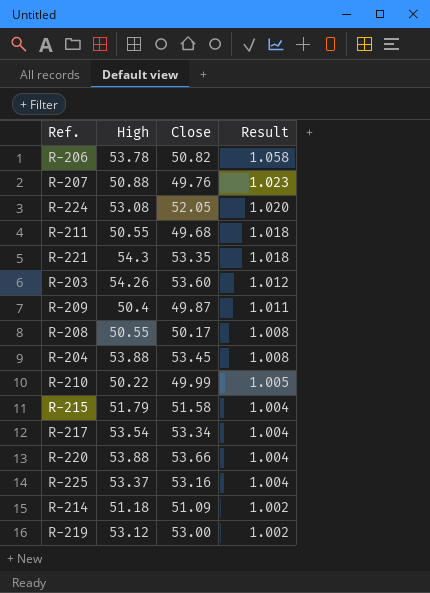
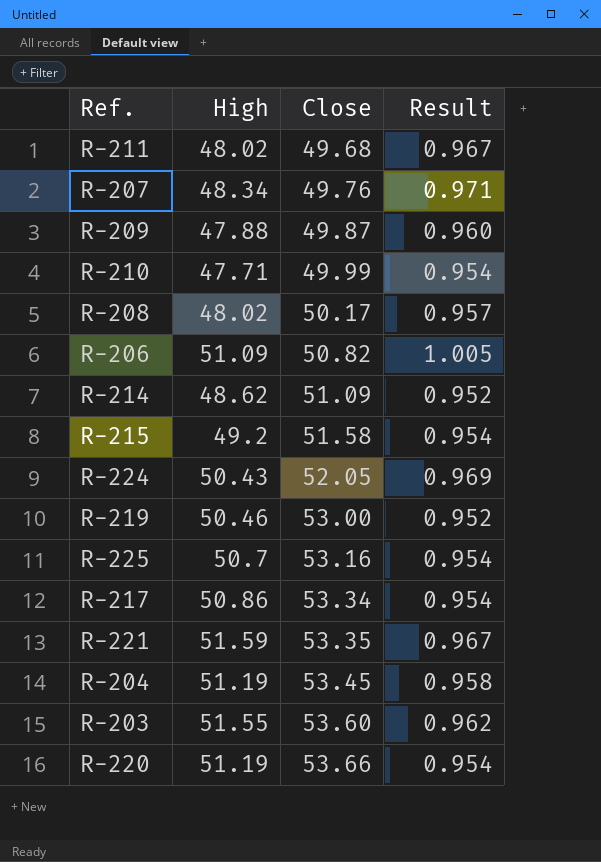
row order: Result descending -> Close ascending
R-211 | High: 50.55 -> 48.02
R-211 | Result: 1.018 -> 0.967
R-207 | High: 50.88 -> 48.34
R-207 | Result: 1.023 -> 0.971
R-209 | High: 50.4 -> 47.88
R-209 | Result: 1.011 -> 0.960
R-210 | High: 50.22 -> 47.71
R-210 | Result: 1.005 -> 0.954
R-208 | High: 50.55 -> 48.02
R-208 | Result: 1.008 -> 0.957
R-206 | High: 53.78 -> 51.09
R-206 | Result: 1.058 -> 1.005
R-214 | High: 51.18 -> 48.62
R-214 | Result: 1.002 -> 0.952
R-215 | High: 51.79 -> 49.2
R-215 | Result: 1.004 -> 0.954
R-224 | High: 53.08 -> 50.43
R-224 | Result: 1.020 -> 0.969
R-219 | High: 53.12 -> 50.46
R-219 | Result: 1.002 -> 0.952
R-225 | High: 53.37 -> 50.7
R-225 | Result: 1.004 -> 0.954
R-217 | High: 53.54 -> 50.86
R-217 | Result: 1.004 -> 0.954
R-221 | High: 54.3 -> 51.59
R-221 | Result: 1.018 -> 0.967
R-204 | High: 53.88 -> 51.19
R-204 | Result: 1.008 -> 0.958
R-203 | High: 54.26 -> 51.55
R-203 | Result: 1.012 -> 0.962
R-220 | High: 53.88 -> 51.19
R-220 | Result: 1.004 -> 0.954

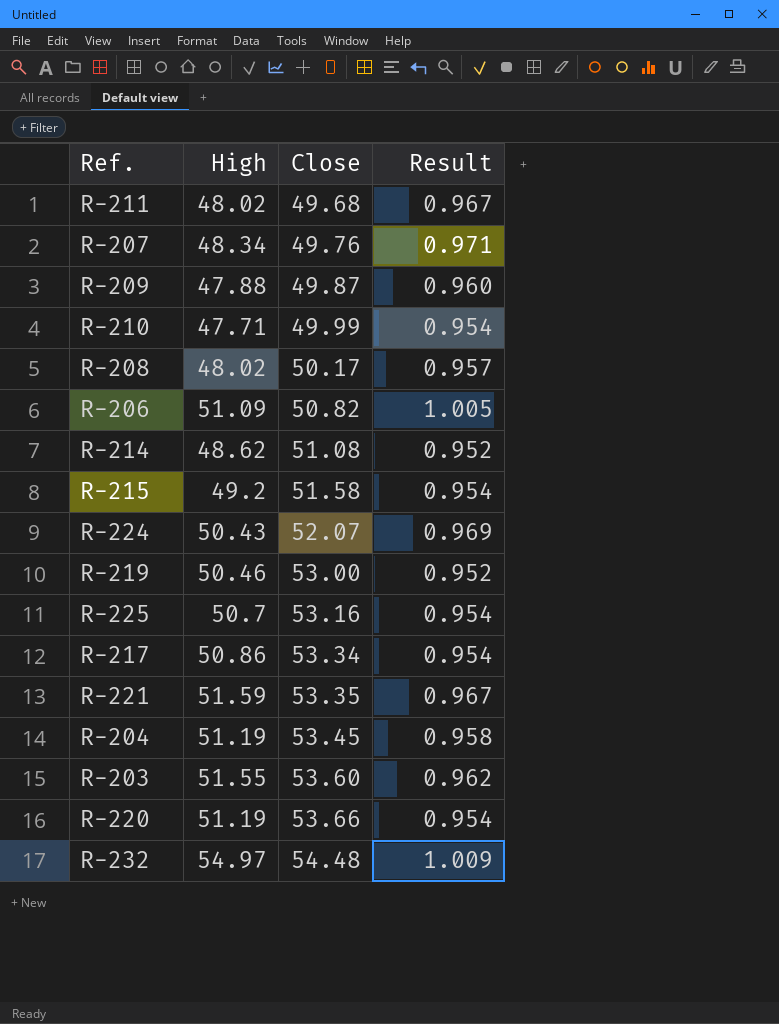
R-214 | Close: 51.09 -> 51.08
R-224 | Close: 52.05 -> 52.07
row R-232: none -> 54.97 | 54.48 | 1.009

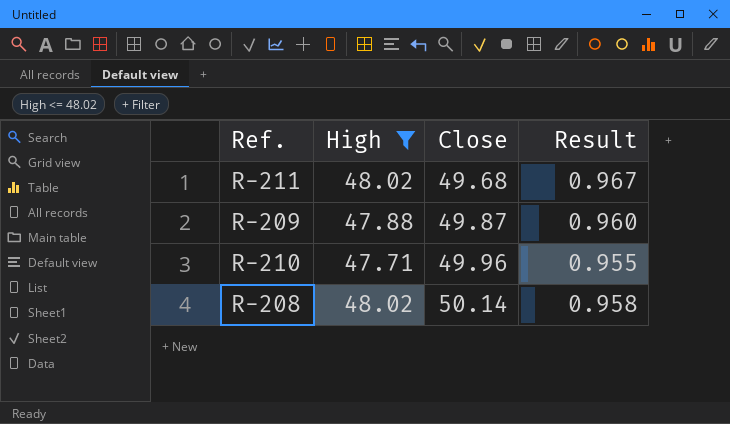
filter: none -> High <= 48.02
R-210 | Close: 49.99 -> 49.96
R-210 | Result: 0.954 -> 0.955
R-208 | Close: 50.17 -> 50.14
R-208 | Result: 0.957 -> 0.958

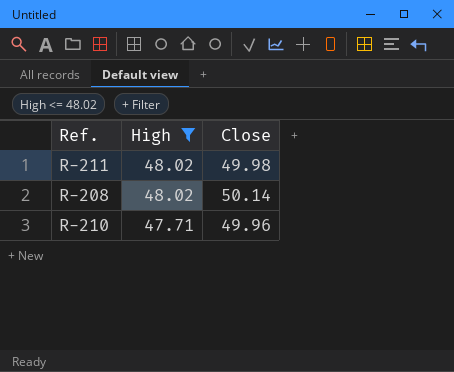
row order: Close ascending -> High descending
column Result | formula: [High] / [Close] -> none
row R-209: 47.88 | 49.87 | 0.960 -> none
R-211 | Close: 49.68 -> 49.98

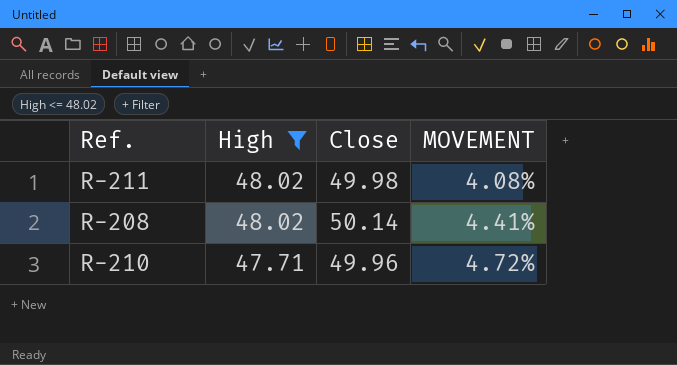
column MOVEMENT | formula: none -> ([Close] - [High]) / [High]

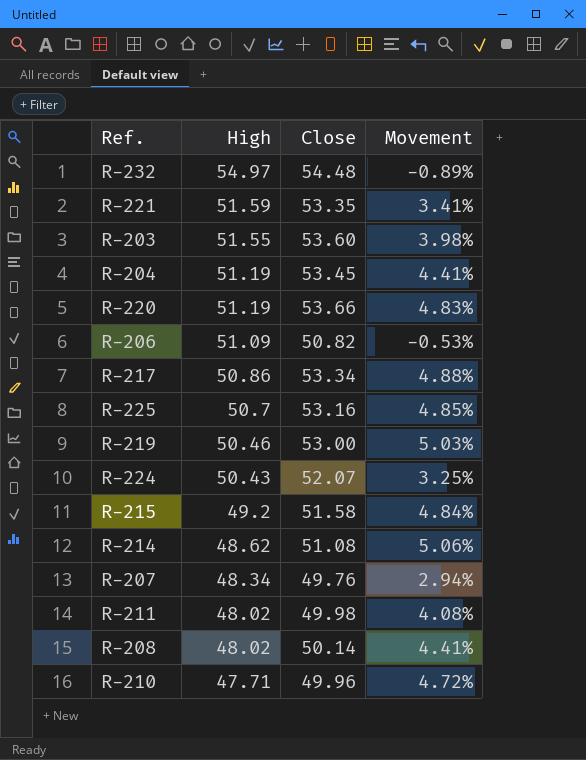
filter: High <= 48.02 -> none
column name: MOVEMENT -> Movement

